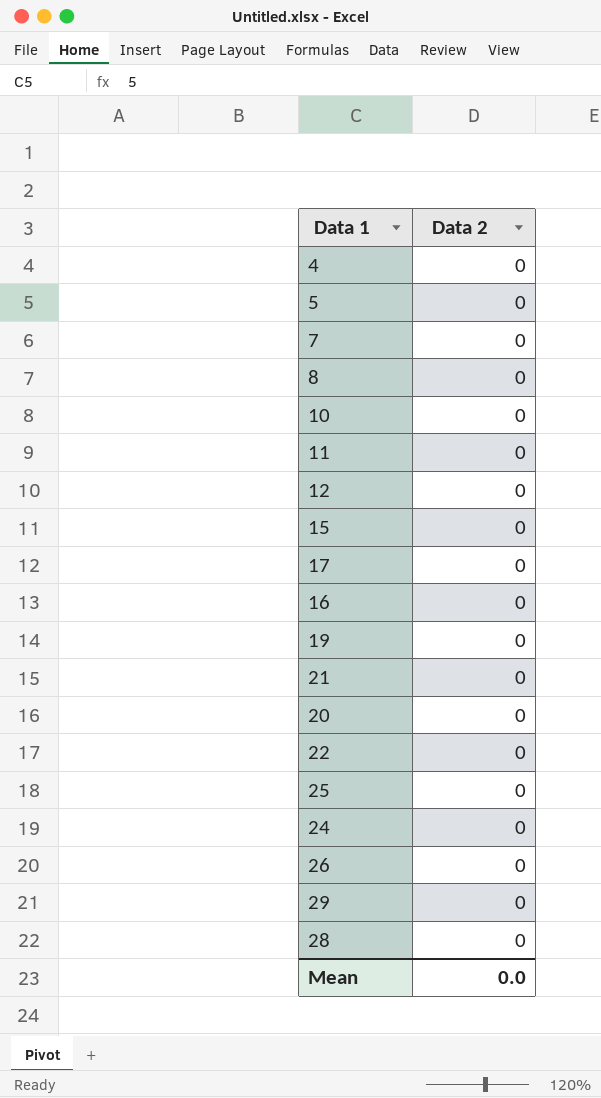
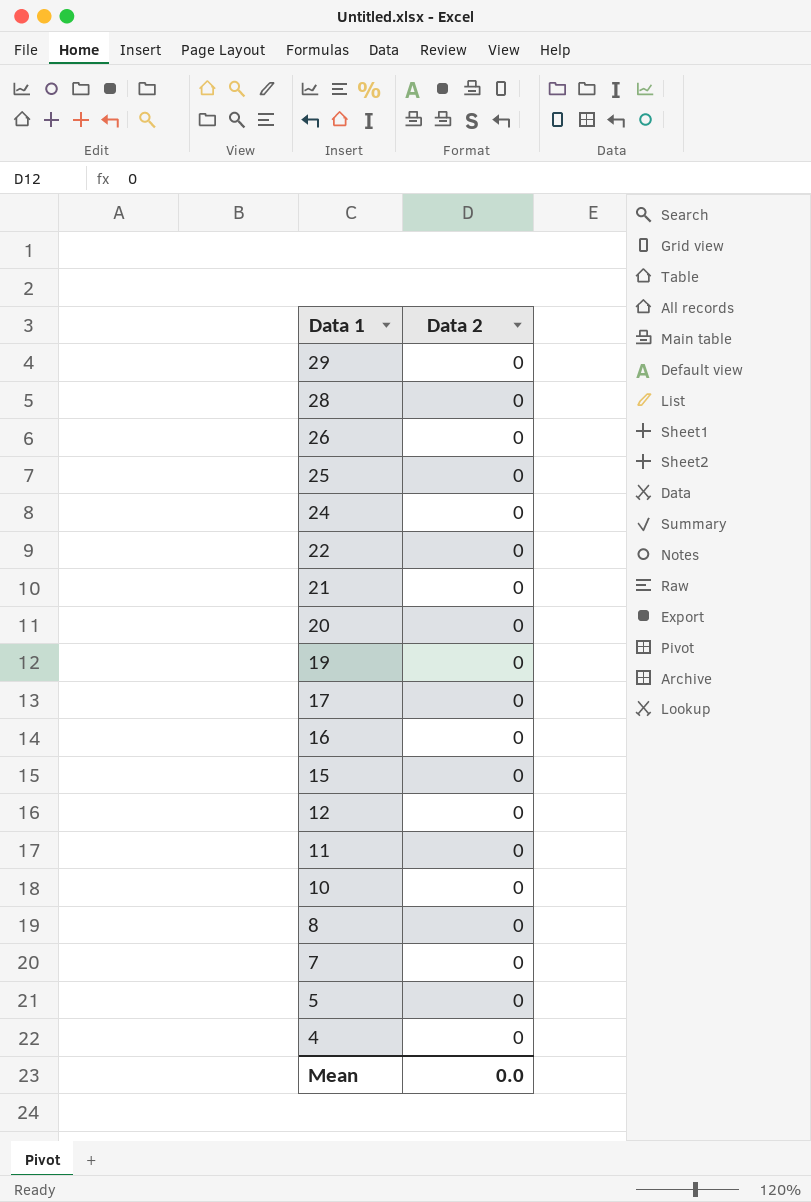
row order: none -> Data 1 descending

